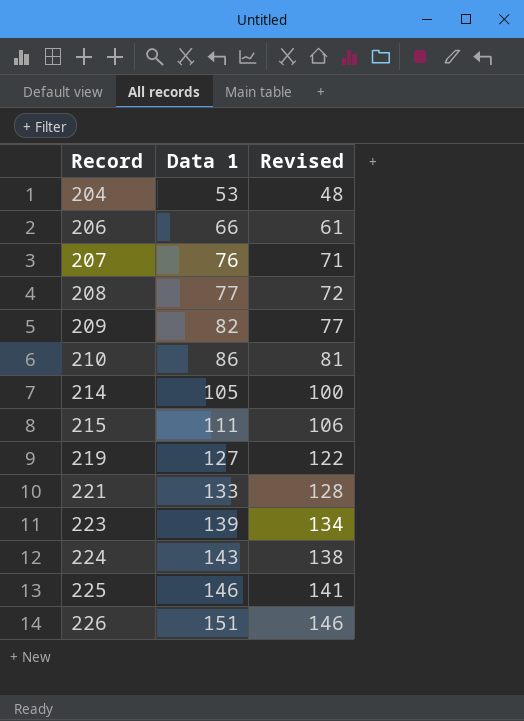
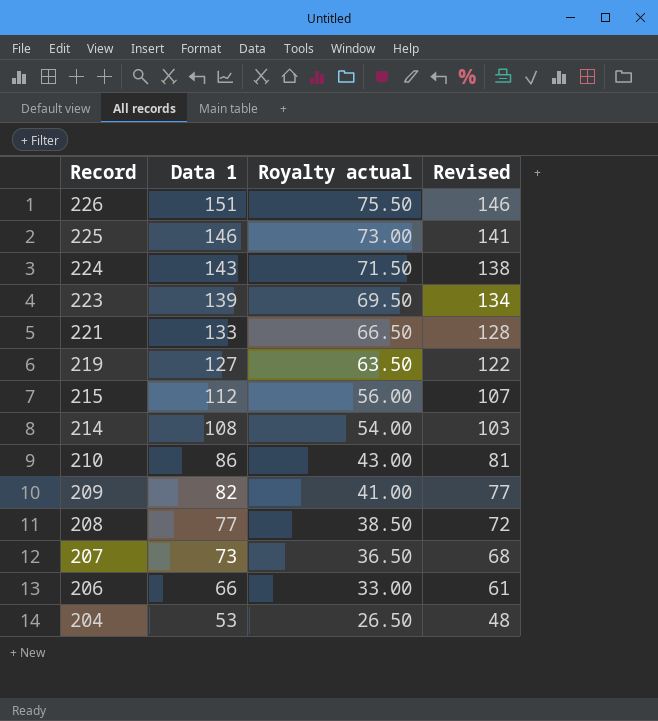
row order: Record ascending -> Record descending
column Royalty actual | formula: none -> [Data 1] * 0.5
215 | Data 1: 111 -> 112
215 | Revised: 106 -> 107
214 | Data 1: 105 -> 108
214 | Revised: 100 -> 103
207 | Data 1: 76 -> 73
207 | Revised: 71 -> 68

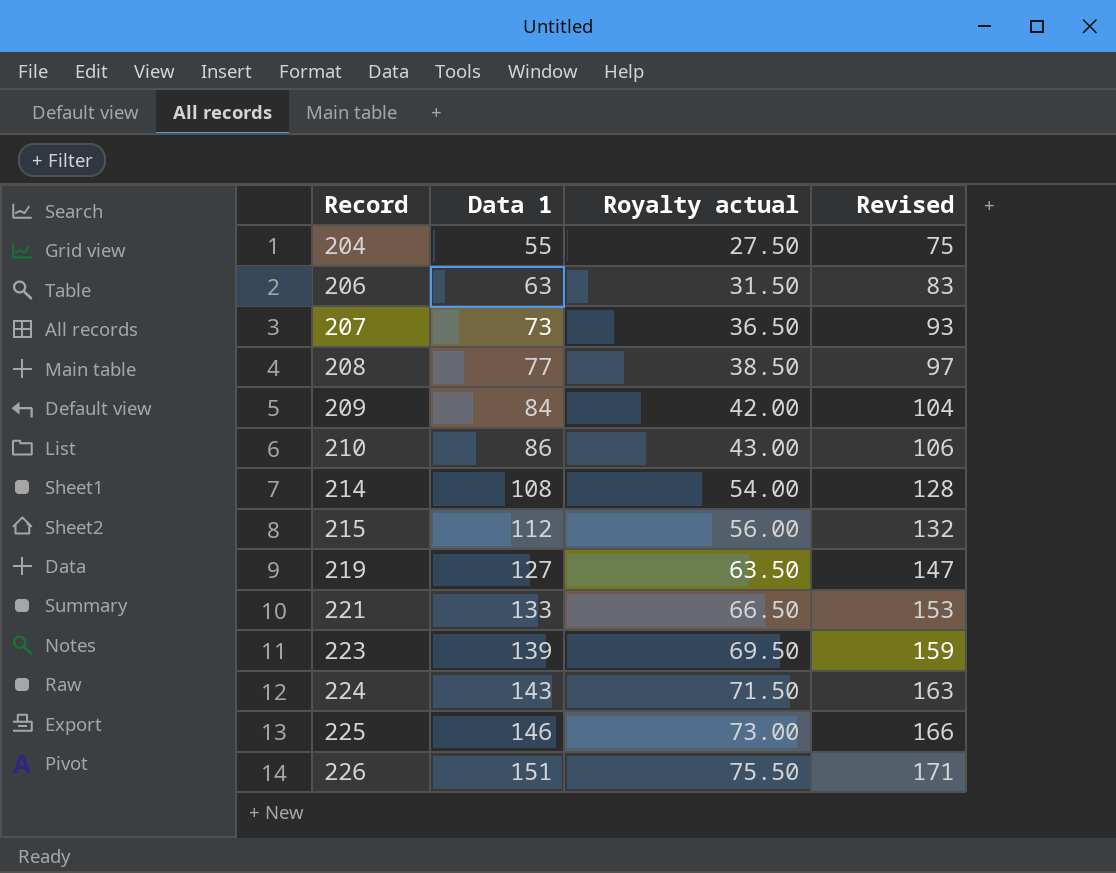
row order: Record descending -> Record ascending
column Revised | formula: [Data 1] - 5 -> [Data 1] + 20
204 | Data 1: 53 -> 55
204 | Royalty actual: 26.50 -> 27.50
206 | Data 1: 66 -> 63
206 | Royalty actual: 33.00 -> 31.50
209 | Data 1: 82 -> 84
209 | Royalty actual: 41.00 -> 42.00

